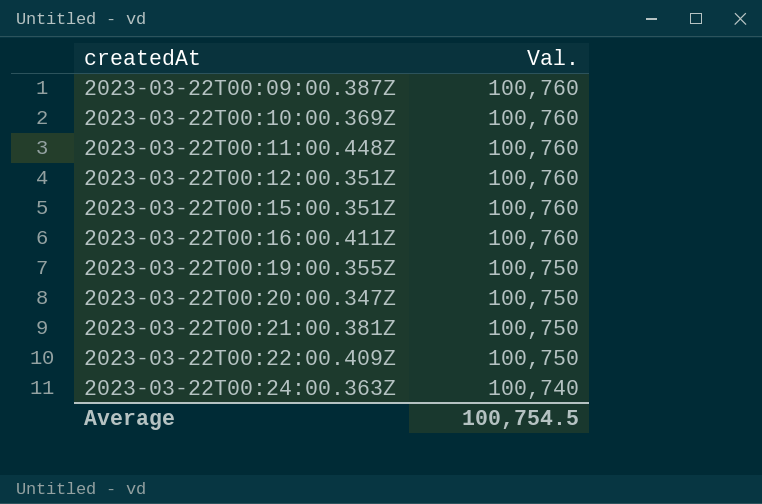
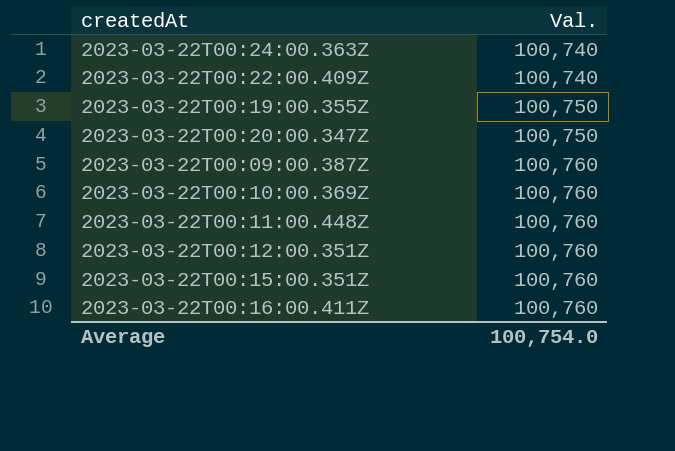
row order: createdAt ascending -> Val. ascending
row 2023-03-22T00:21:00.381Z: 100,750 -> none
2023-03-22T00:22:00.409Z | Val.: 100,750 -> 100,740
Average | Val.: 100,754.5 -> 100,754.0

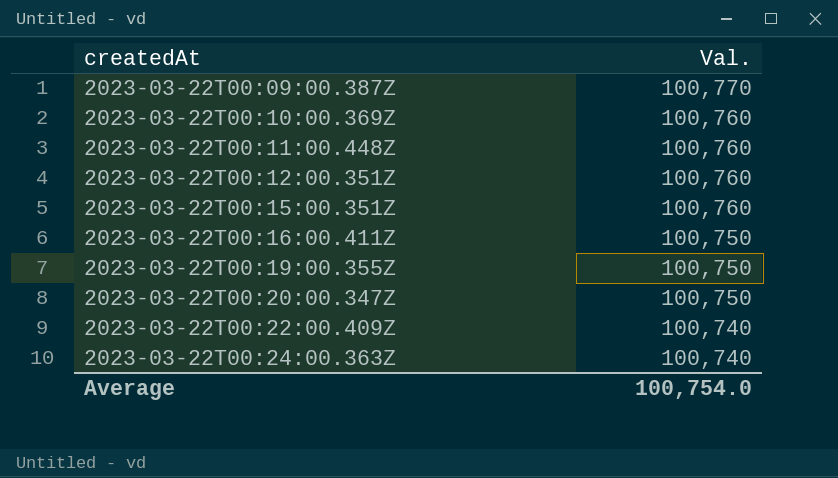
row order: Val. ascending -> createdAt ascending
2023-03-22T00:09:00.387Z | Val.: 100,760 -> 100,770
2023-03-22T00:16:00.411Z | Val.: 100,760 -> 100,750

